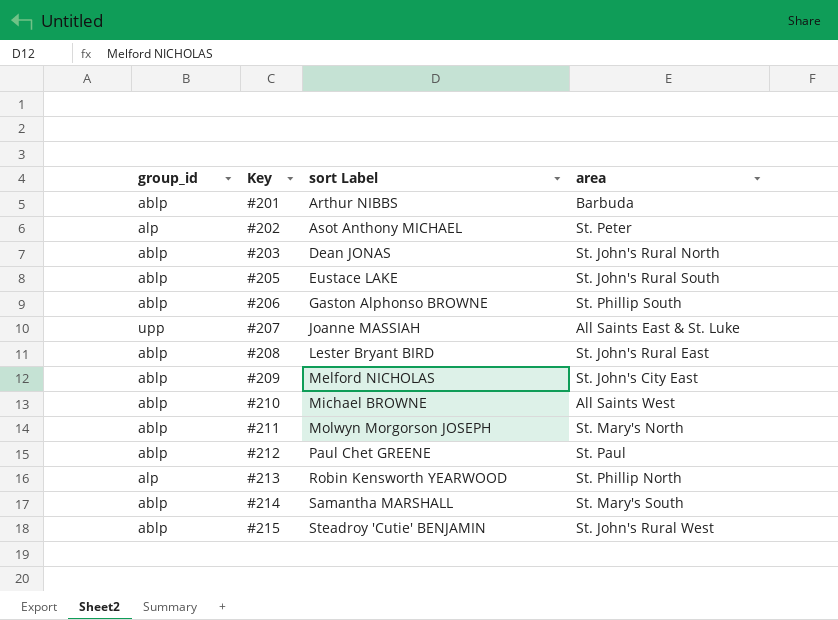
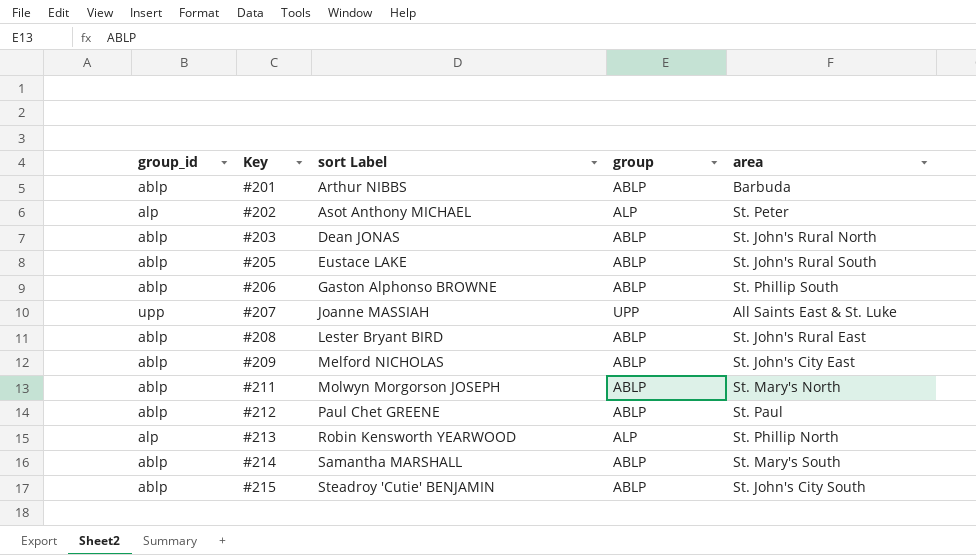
column group | position: none -> 4
row #210: ablp | Michael BROWNE | All Saints West -> none
#215 | area: St. John's Rural West -> St. John's City South

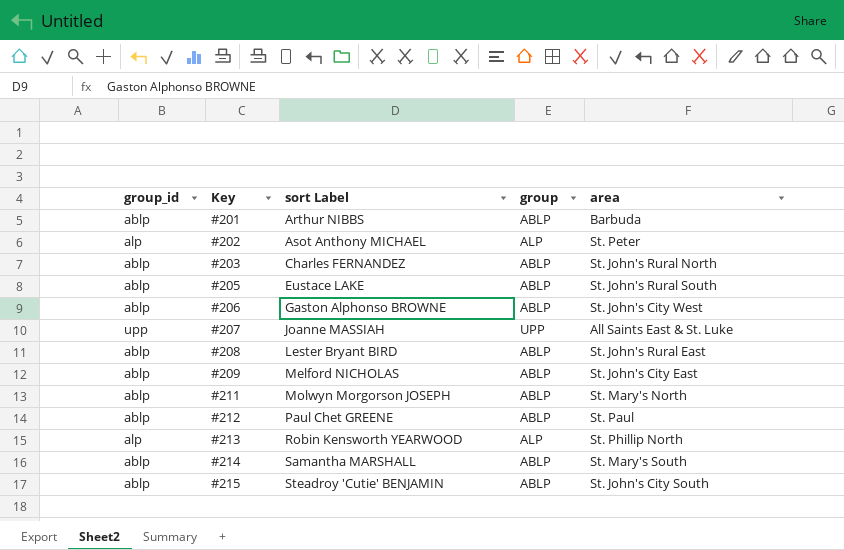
#203 | sort Label: Dean JONAS -> Charles FERNANDEZ
#206 | area: St. Phillip South -> St. John's City West

